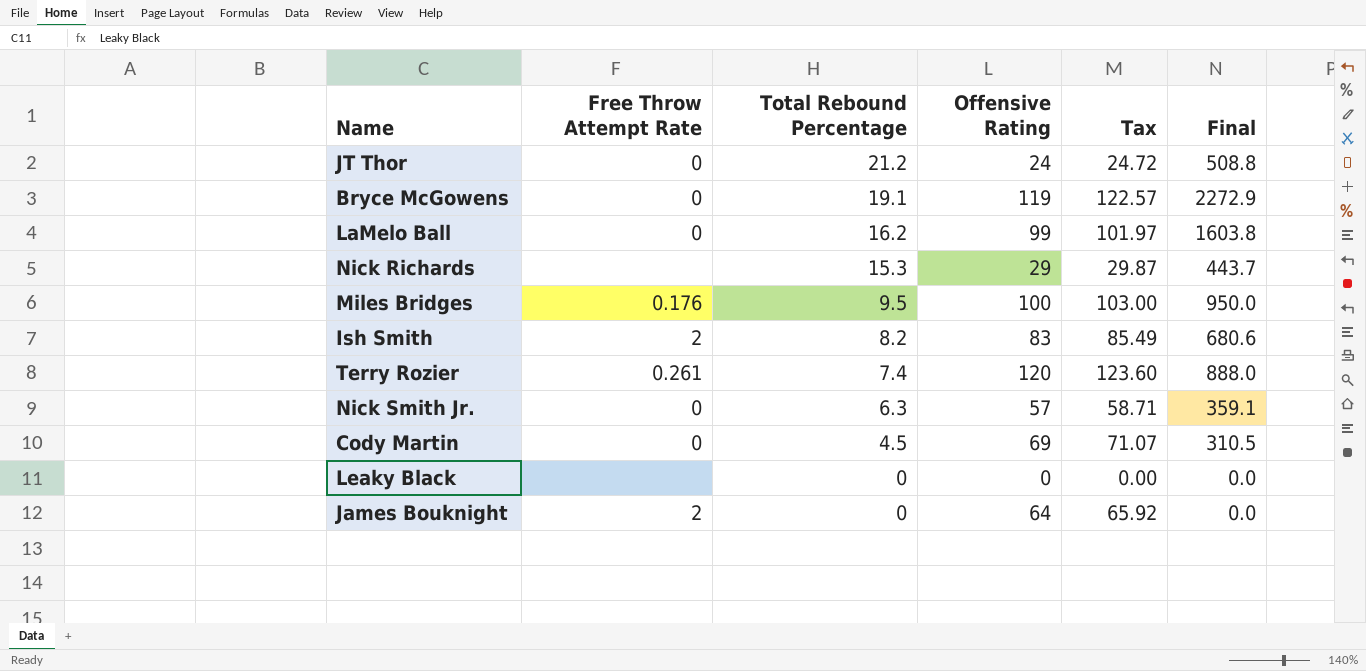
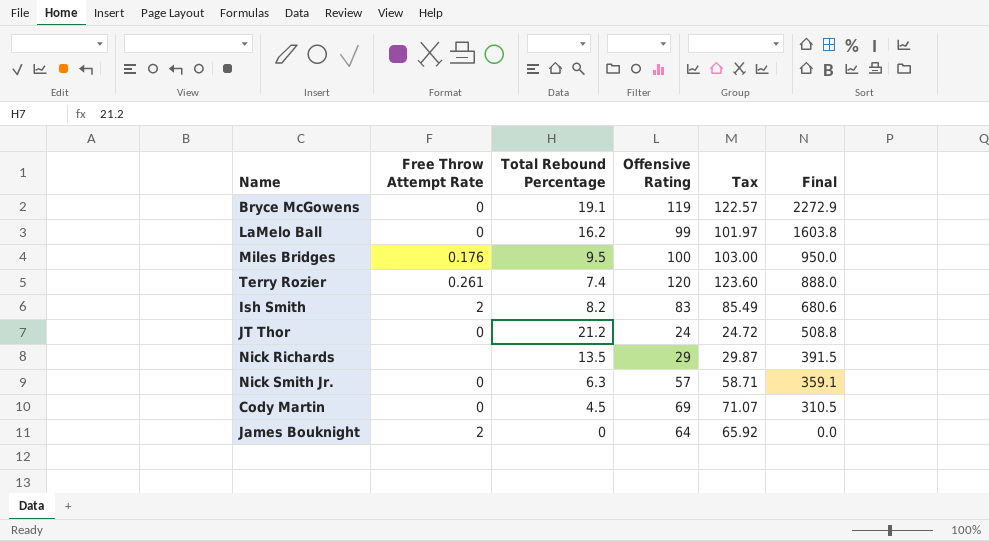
row order: Total Rebound Percentage descending -> Final descending
row Leaky Black: none | 0 | 0 | 0.00 | 0.0 -> none
Nick Richards | Total Rebound Percentage: 15.3 -> 13.5
Nick Richards | Final: 443.7 -> 391.5

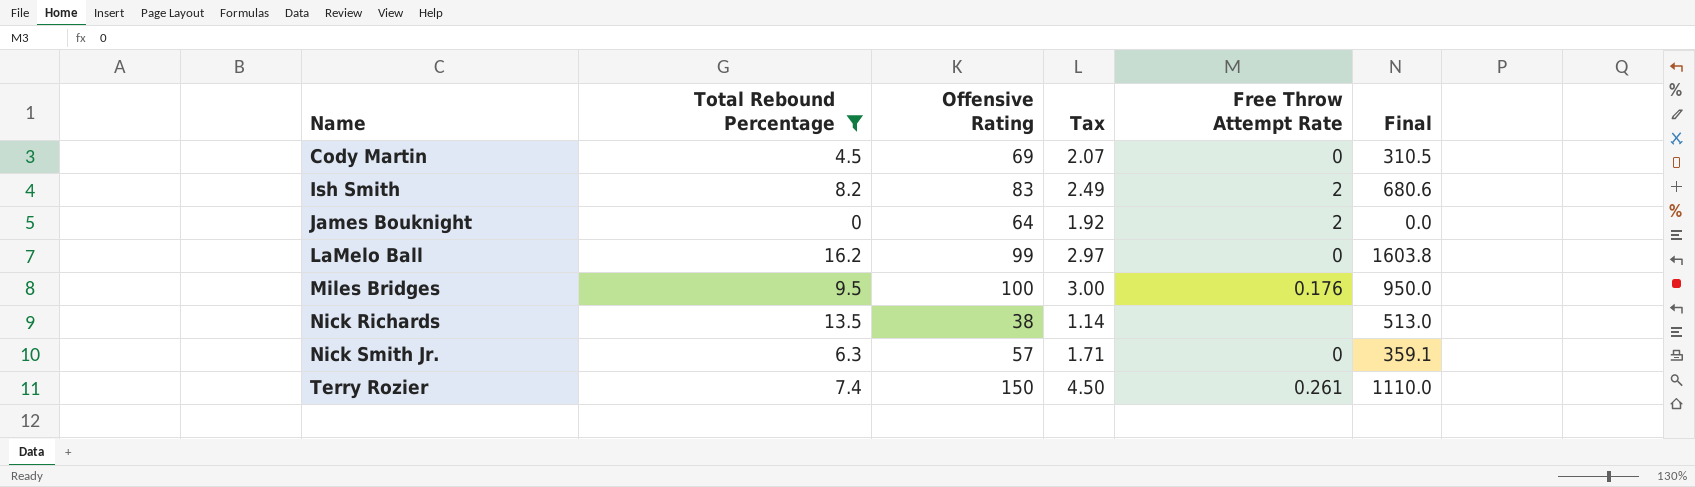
filter: none -> Total Rebound Percentage <= 16.2
row order: Final descending -> Name ascending
column Tax | formula: [Offensive Rating] * 1.03 -> [Offensive Rating] * 0.03
column Free Throw Attempt Rate | position: 2 -> 5
Nick Richards | Offensive Rating: 29 -> 38
Nick Richards | Final: 391.5 -> 513.0
Terry Rozier | Offensive Rating: 120 -> 150
Terry Rozier | Final: 888.0 -> 1110.0

